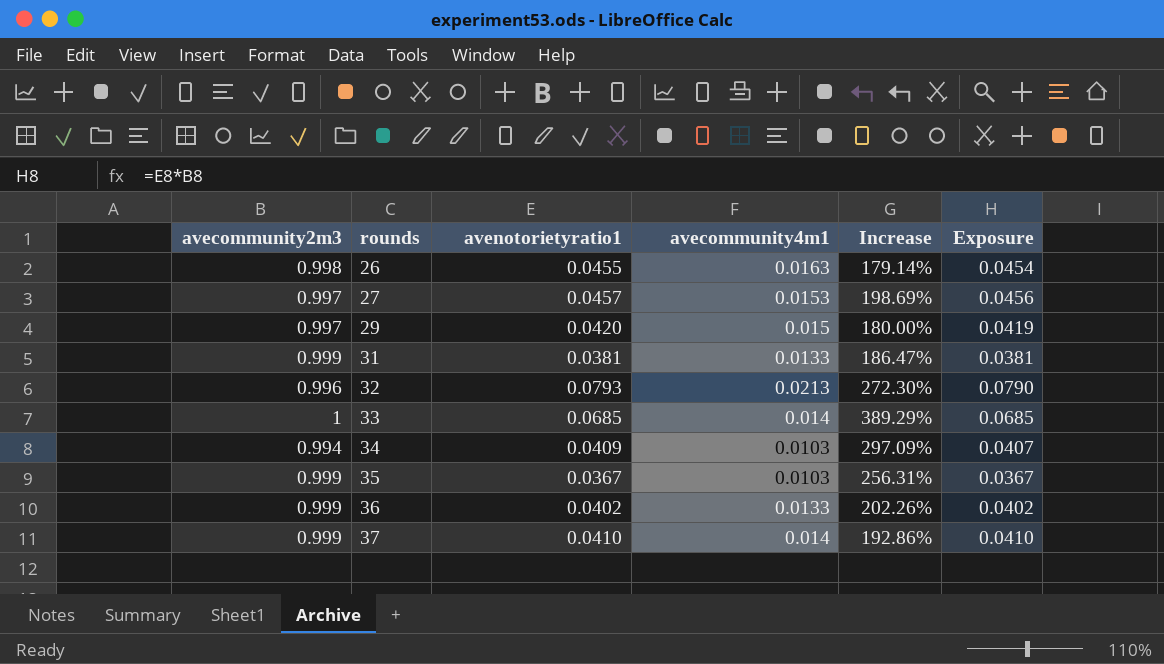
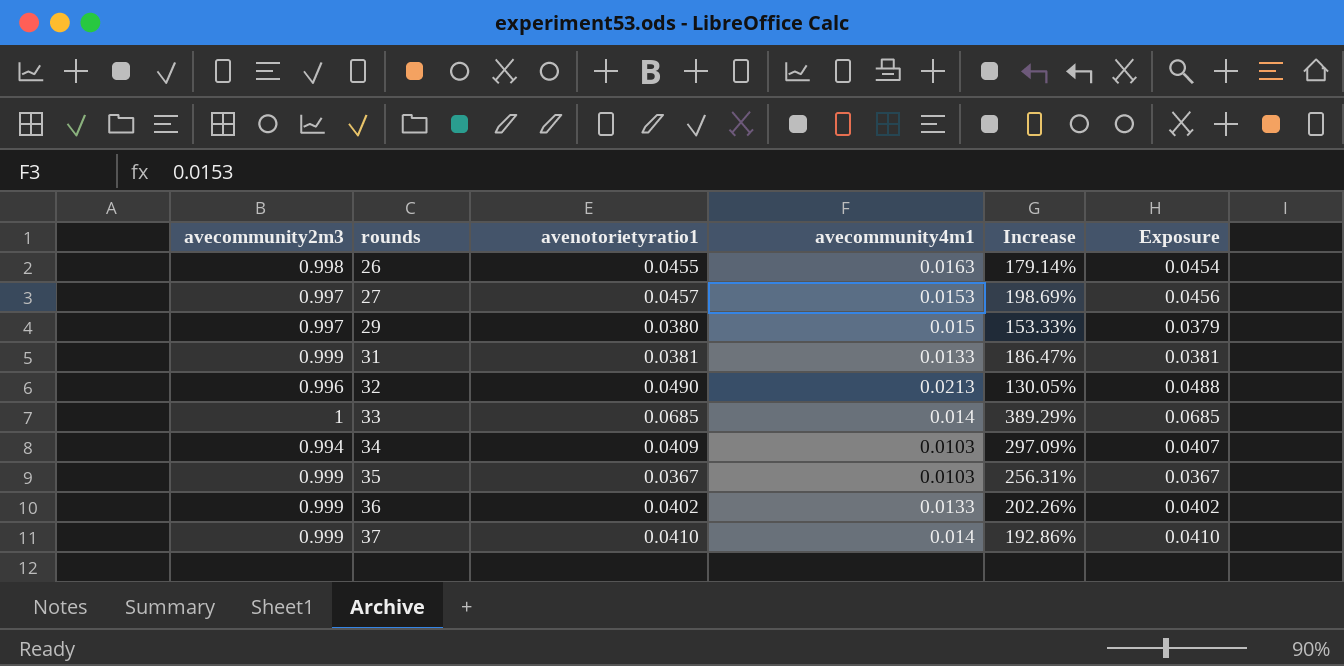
29 | avenotorietyratio1: 0.0420 -> 0.0380
29 | Increase: 180.00% -> 153.33%
29 | Exposure: 0.0419 -> 0.0379
32 | avenotorietyratio1: 0.0793 -> 0.0490
32 | Increase: 272.30% -> 130.05%
32 | Exposure: 0.0790 -> 0.0488

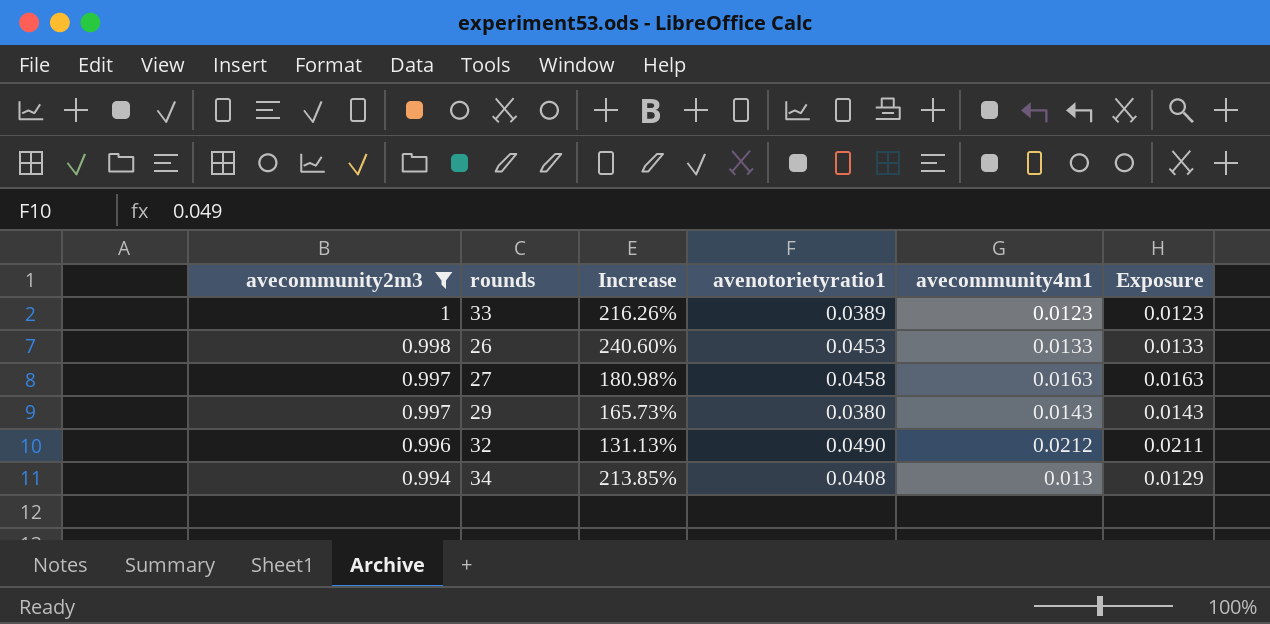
filter: none -> avecommunity2m3 != 0.999
row order: rounds ascending -> avecommunity2m3 descending
column Increase | position: 5 -> 3
column Exposure | formula: [avecommunity2m3] * [avenotorietyratio1] -> [avecommunity2m3] * [avecommunity4m1]
33 | Increase: 389.29% -> 216.26%
33 | avenotorietyratio1: 0.0685 -> 0.0389
33 | avecommunity4m1: 0.014 -> 0.0123
26 | Increase: 179.14% -> 240.60%
26 | avenotorietyratio1: 0.0455 -> 0.0453
26 | avecommunity4m1: 0.0163 -> 0.0133
27 | Increase: 198.69% -> 180.98%
27 | avenotorietyratio1: 0.0457 -> 0.0458
27 | avecommunity4m1: 0.0153 -> 0.0163
29 | Increase: 153.33% -> 165.73%
29 | avecommunity4m1: 0.015 -> 0.0143
32 | Increase: 130.05% -> 131.13%
32 | avecommunity4m1: 0.0213 -> 0.0212
34 | Increase: 297.09% -> 213.85%
34 | avenotorietyratio1: 0.0409 -> 0.0408
34 | avecommunity4m1: 0.0103 -> 0.013

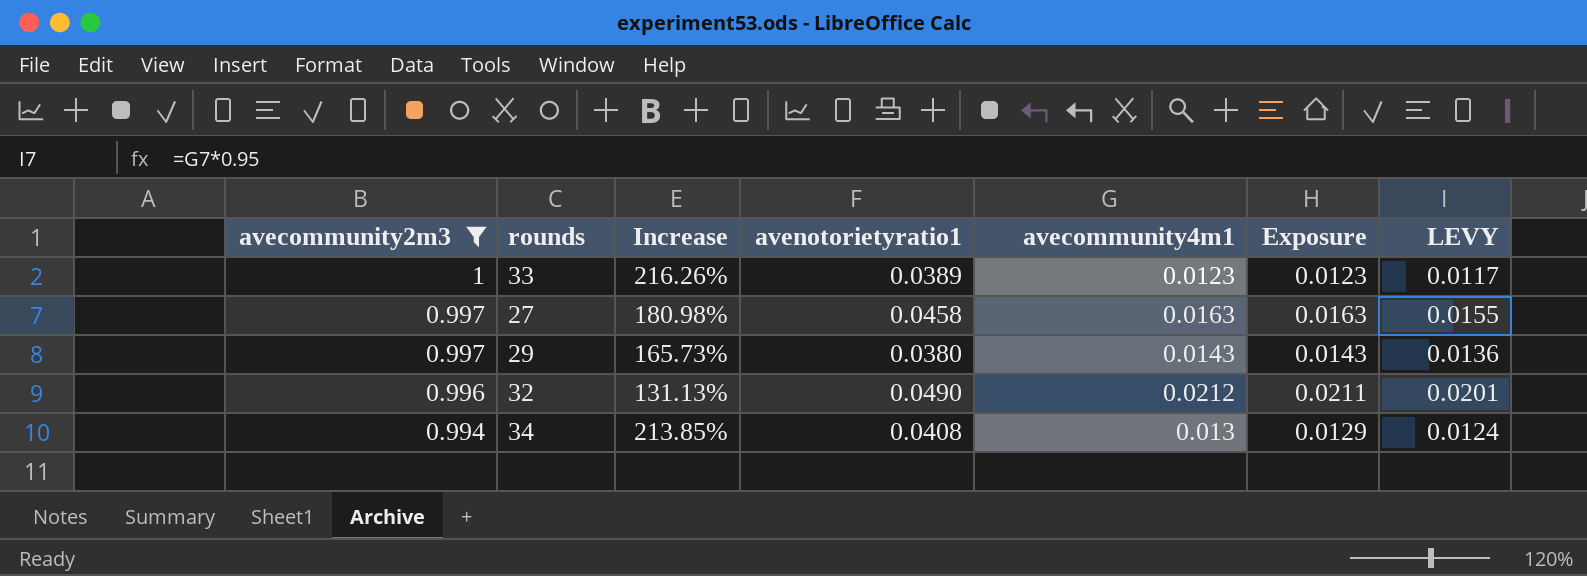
column LEVY | formula: none -> [avecommunity4m1] * 0.95
row 26: 0.998 | 240.60% | 0.0453 | 0.0133 | 0.0133 -> none

